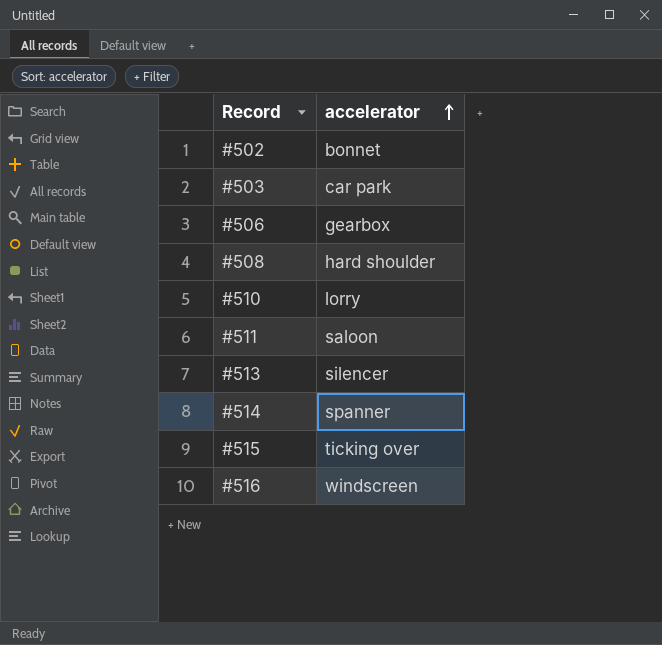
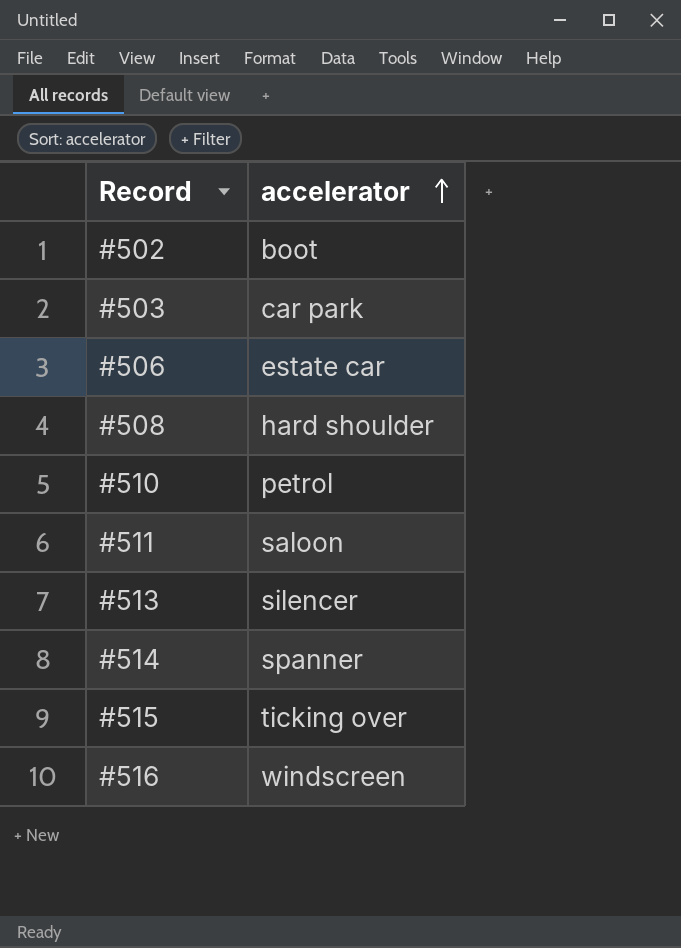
#502 | accelerator: bonnet -> boot
#506 | accelerator: gearbox -> estate car
#510 | accelerator: lorry -> petrol

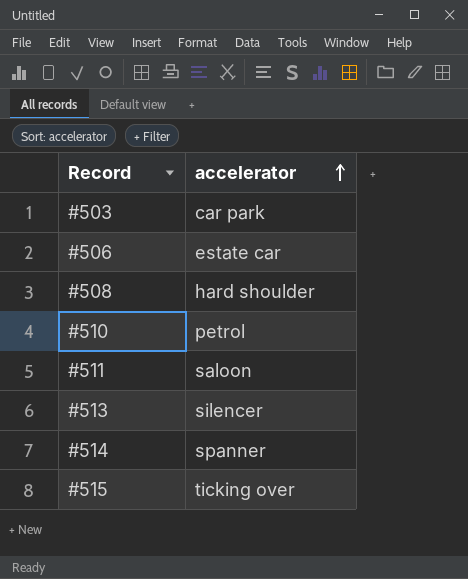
row #502: boot -> none
row #516: windscreen -> none

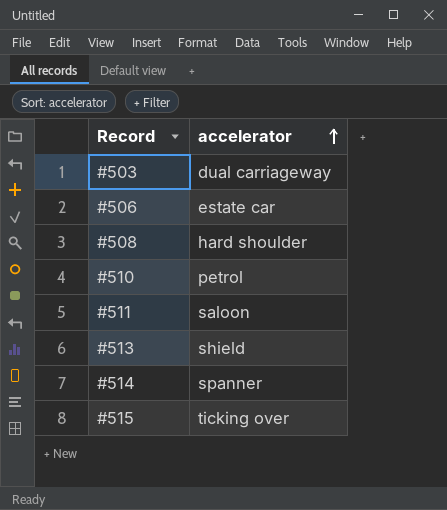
#503 | accelerator: car park -> dual carriageway
#513 | accelerator: silencer -> shield

